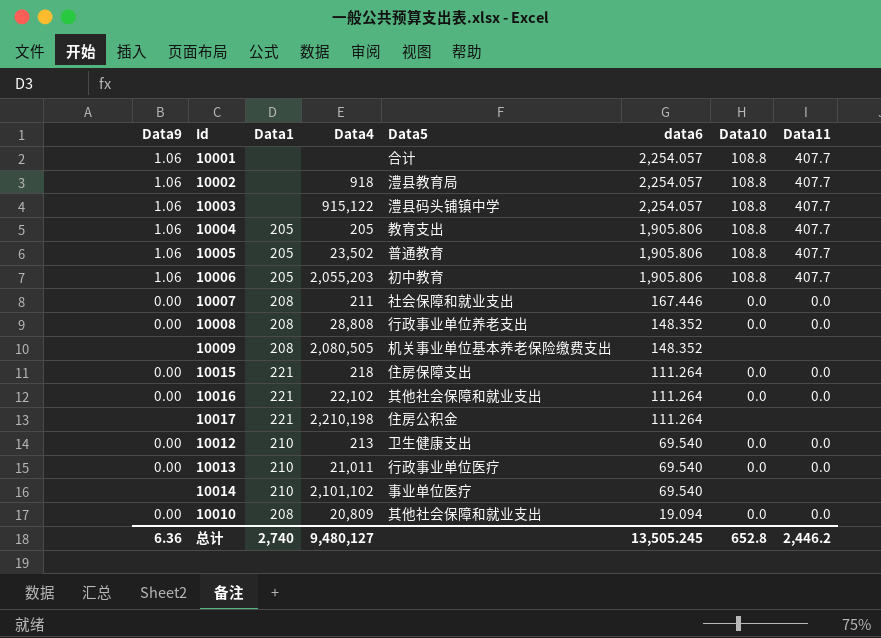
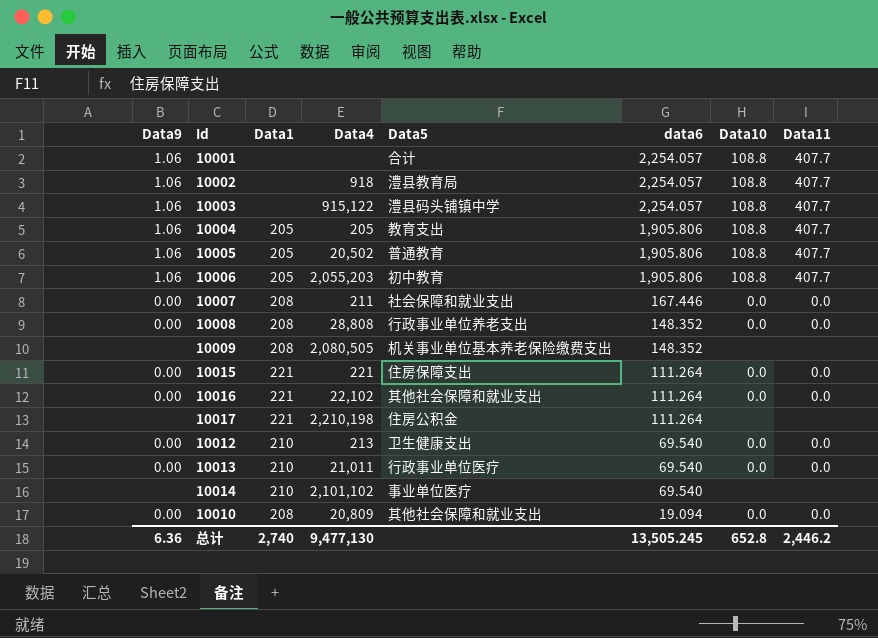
10005 | Data4: 23,502 -> 20,502
10015 | Data4: 218 -> 221
总计 | Data4: 9,480,127 -> 9,477,130

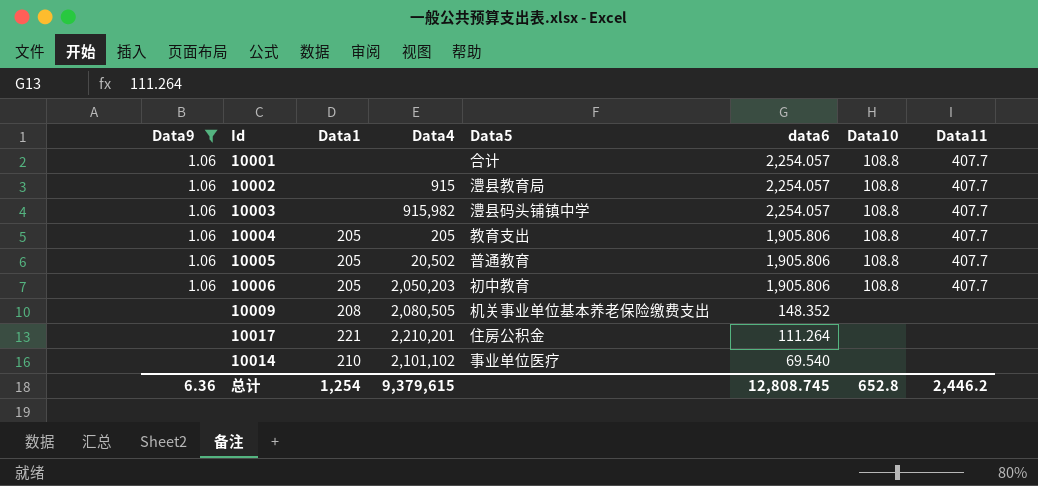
filter: none -> Data9 != 0.00
10002 | Data4: 918 -> 915
10003 | Data4: 915,122 -> 915,982
10006 | Data4: 2,055,203 -> 2,050,203
10017 | Data4: 2,210,198 -> 2,210,201
总计 | Data1: 2,740 -> 1,254
总计 | Data4: 9,477,130 -> 9,379,615
总计 | data6: 13,505.245 -> 12,808.745

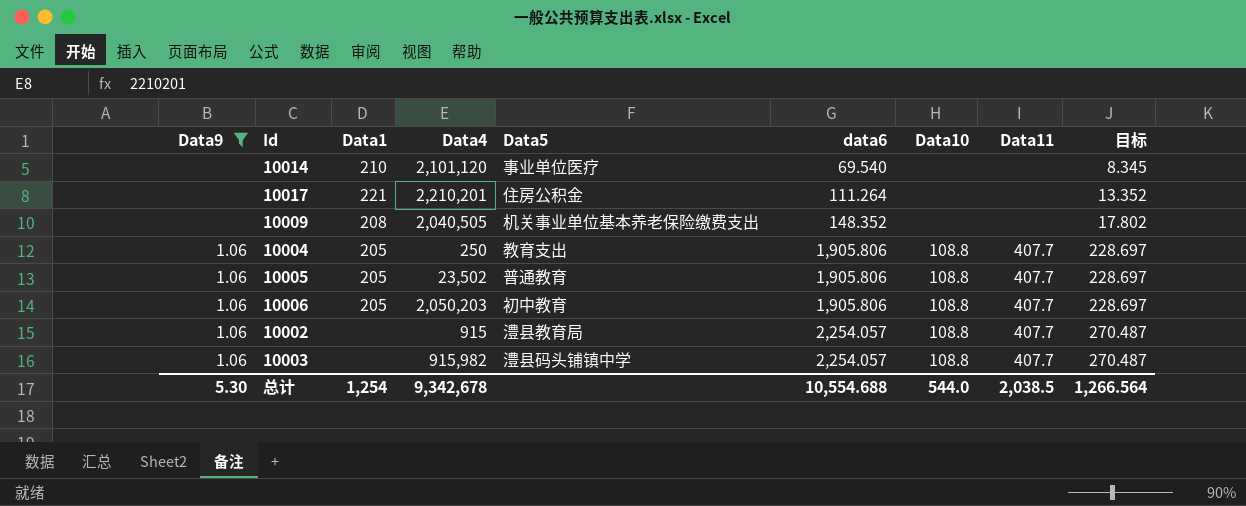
row order: data6 descending -> data6 ascending
column 目标 | formula: none -> [data6] * 0.12
row 10001: 1.06 | none | none | 合计 | 2,254.057 | 108.8 | 407.7 -> none
10014 | Data4: 2,101,102 -> 2,101,120
10009 | Data4: 2,080,505 -> 2,040,505
10004 | Data4: 205 -> 250
10005 | Data4: 20,502 -> 23,502
总计 | Data9: 6.36 -> 5.30
总计 | Data4: 9,379,615 -> 9,342,678
总计 | data6: 12,808.745 -> 10,554.688
总计 | Data10: 652.8 -> 544.0
总计 | Data11: 2,446.2 -> 2,038.5

